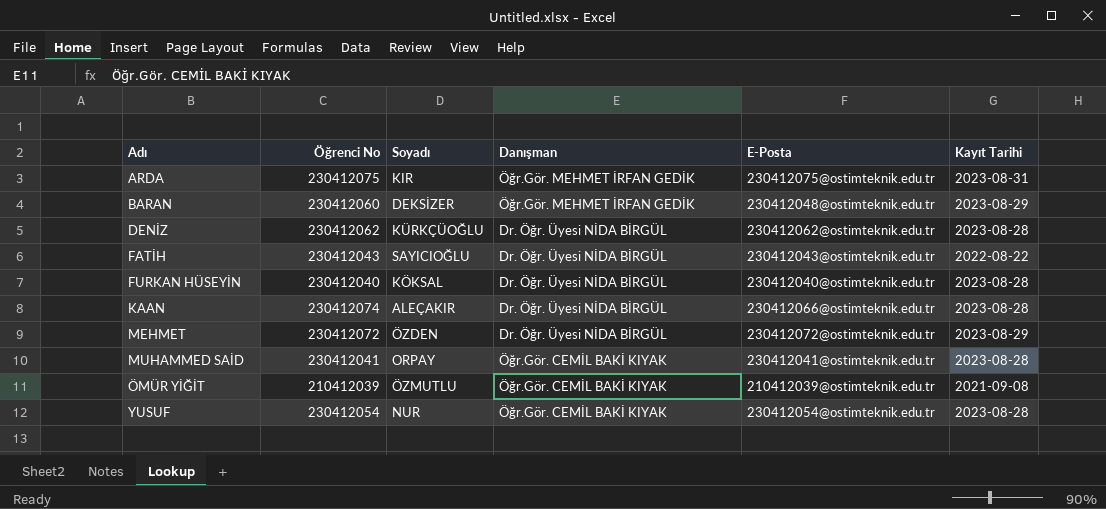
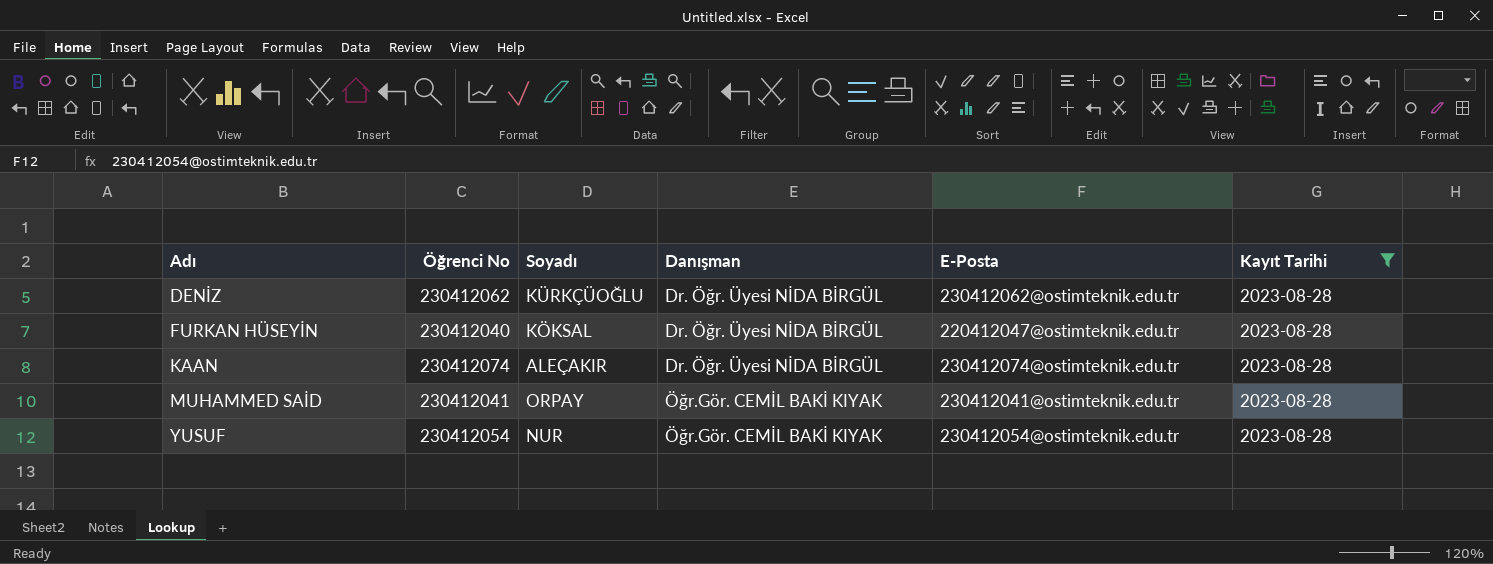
filter: none -> Kayıt Tarihi = 2023-08-28
FURKAN HÜSEYİN | E-Posta: 230412040@ostimteknik.edu.tr -> 220412047@ostimteknik.edu.tr
KAAN | E-Posta: 230412066@ostimteknik.edu.tr -> 230412074@ostimteknik.edu.tr

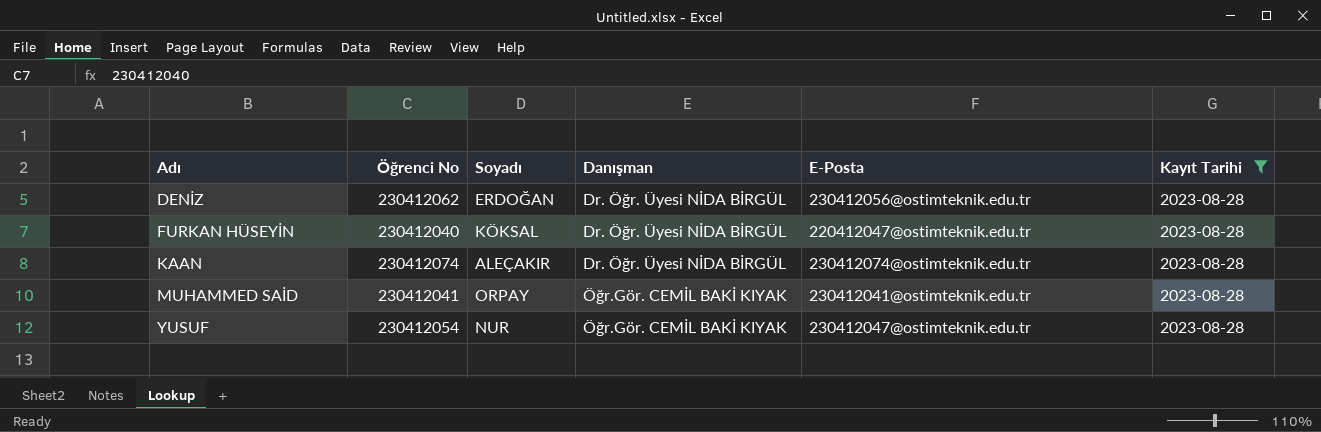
DENİZ | Soyadı: KÜRKÇÜOĞLU -> ERDOĞAN
DENİZ | E-Posta: 230412062@ostimteknik.edu.tr -> 230412056@ostimteknik.edu.tr
YUSUF | E-Posta: 230412054@ostimteknik.edu.tr -> 230412047@ostimteknik.edu.tr

